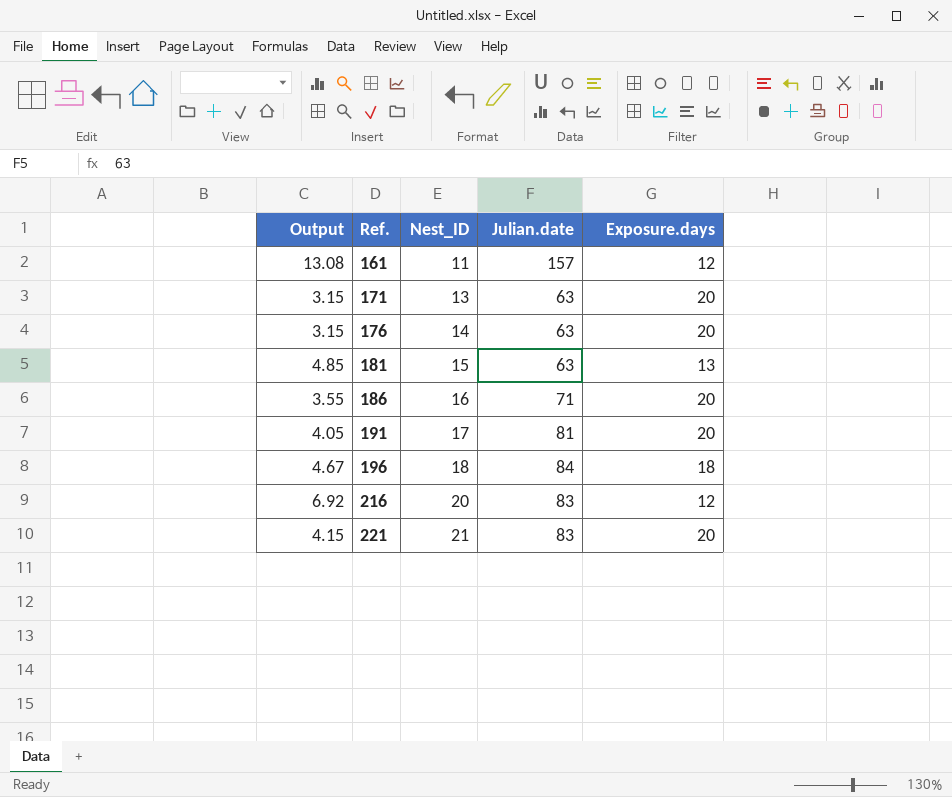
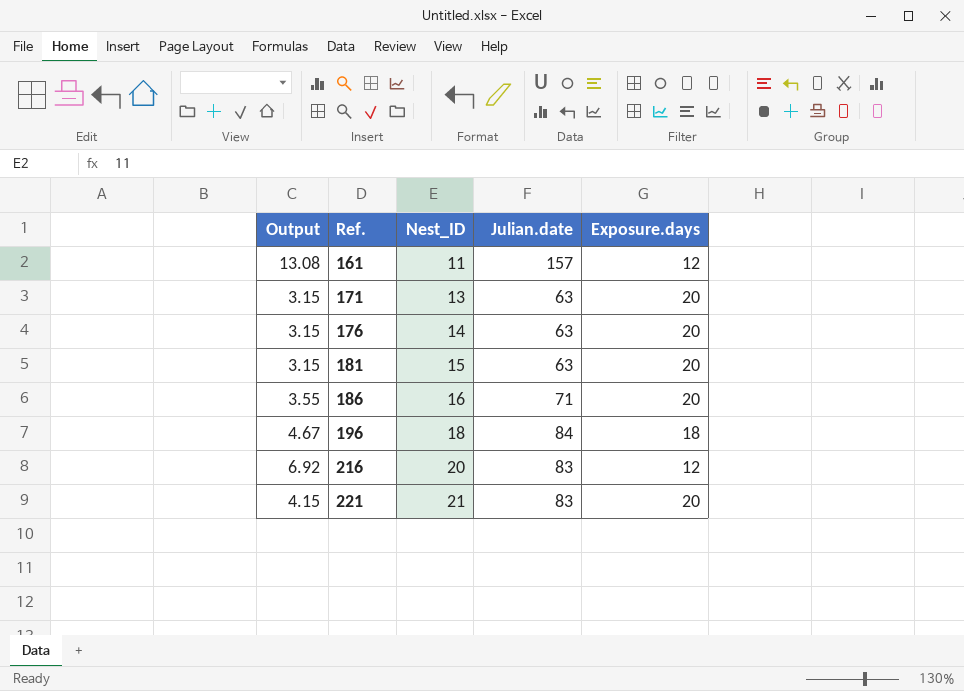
row 191: 4.05 | 17 | 81 | 20 -> none
181 | Output: 4.85 -> 3.15
181 | Exposure.days: 13 -> 20

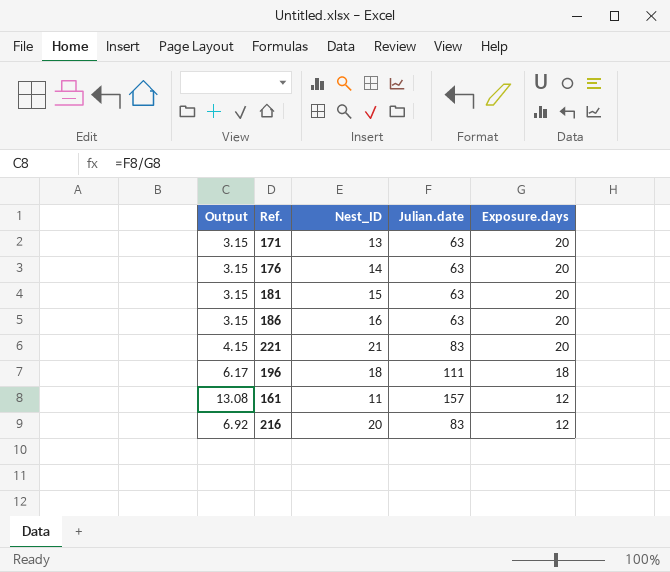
row order: Ref. ascending -> Exposure.days descending
186 | Output: 3.55 -> 3.15
186 | Julian.date: 71 -> 63
196 | Output: 4.67 -> 6.17
196 | Julian.date: 84 -> 111

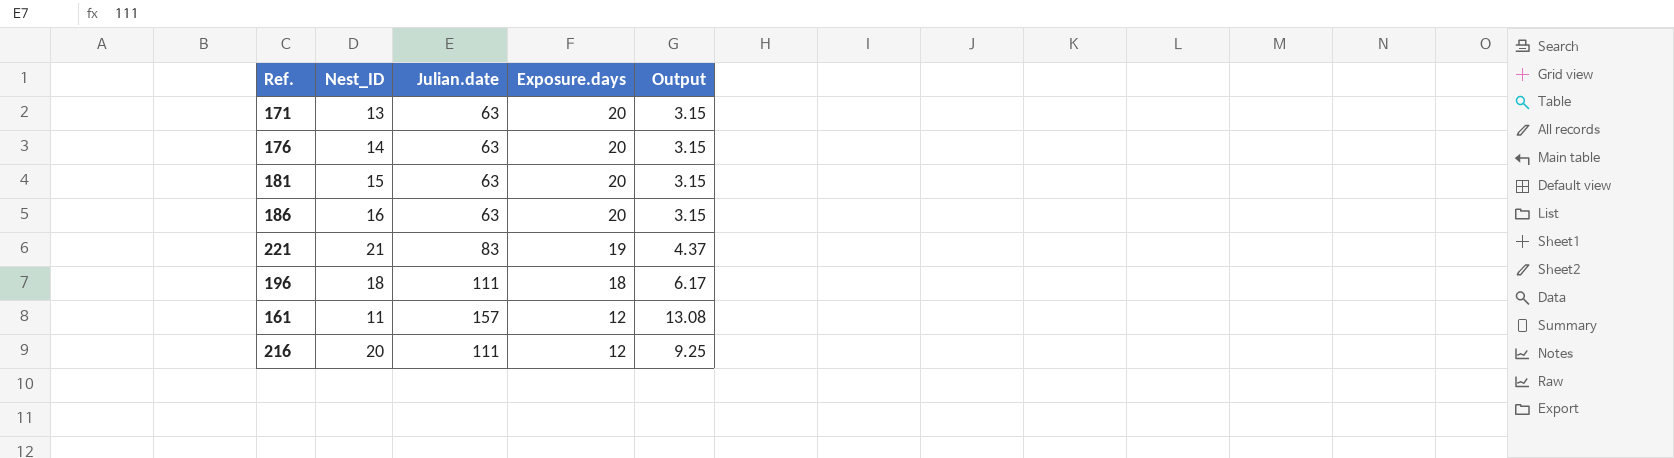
column Output | position: 1 -> 5
221 | Exposure.days: 20 -> 19
221 | Output: 4.15 -> 4.37
216 | Julian.date: 83 -> 111
216 | Output: 6.92 -> 9.25

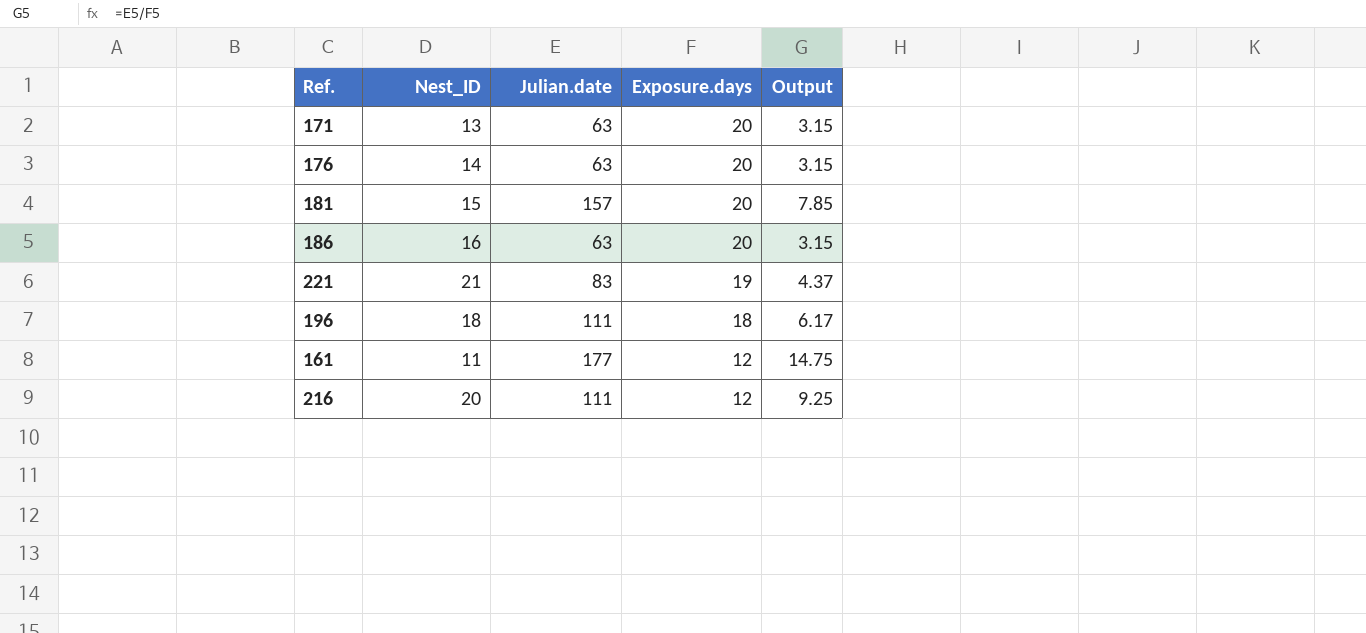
181 | Julian.date: 63 -> 157
181 | Output: 3.15 -> 7.85
161 | Julian.date: 157 -> 177
161 | Output: 13.08 -> 14.75

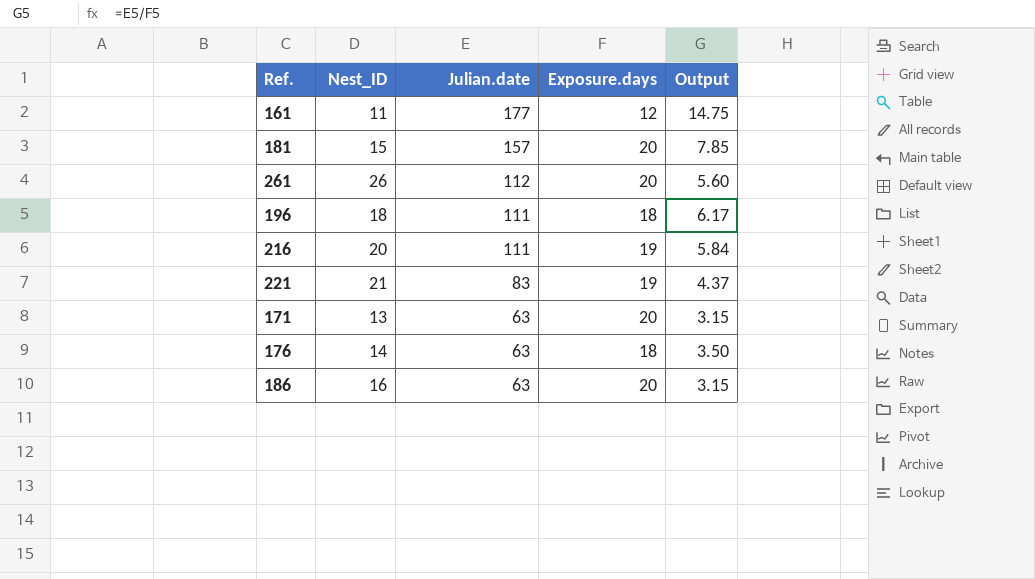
row order: Exposure.days descending -> Julian.date descending
row 261: none -> 26 | 112 | 20 | 5.60
216 | Exposure.days: 12 -> 19
216 | Output: 9.25 -> 5.84
176 | Exposure.days: 20 -> 18
176 | Output: 3.15 -> 3.50

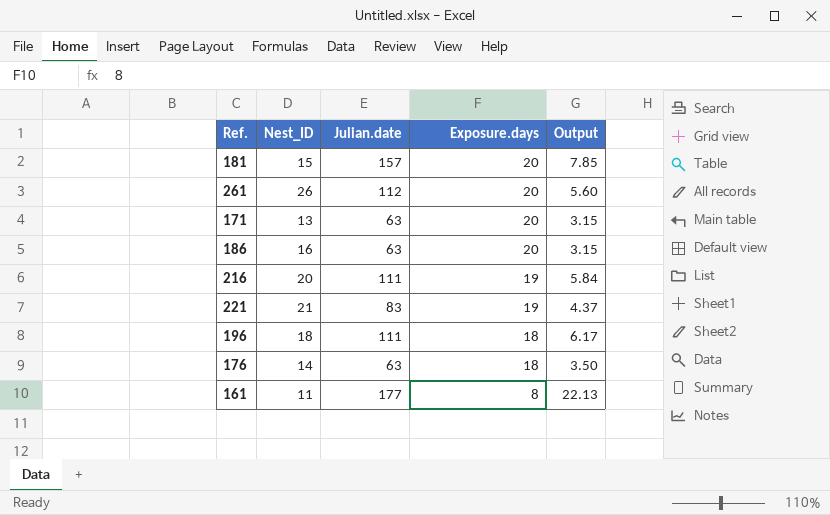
row order: Julian.date descending -> Exposure.days descending
161 | Exposure.days: 12 -> 8
161 | Output: 14.75 -> 22.13

